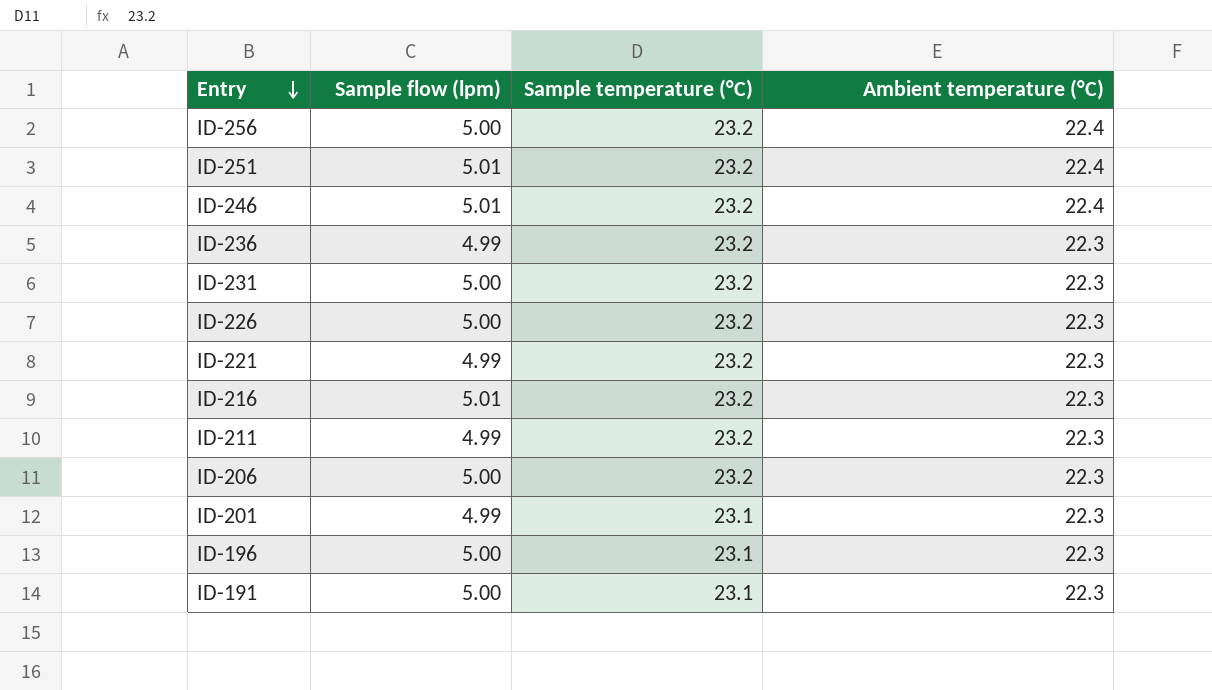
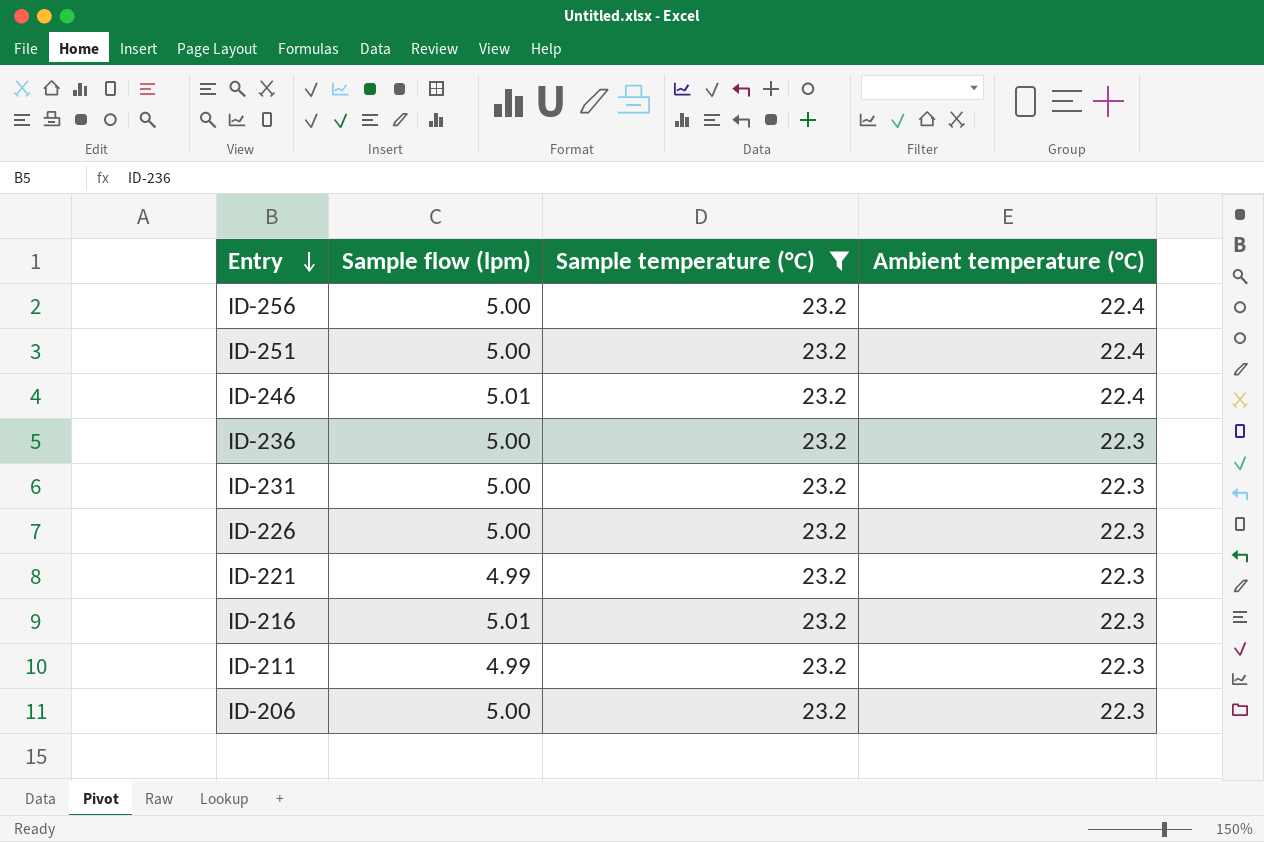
filter: none -> Sample temperature (°C) = 23.2
ID-251 | Sample flow (lpm): 5.01 -> 5.00
ID-236 | Sample flow (lpm): 4.99 -> 5.00

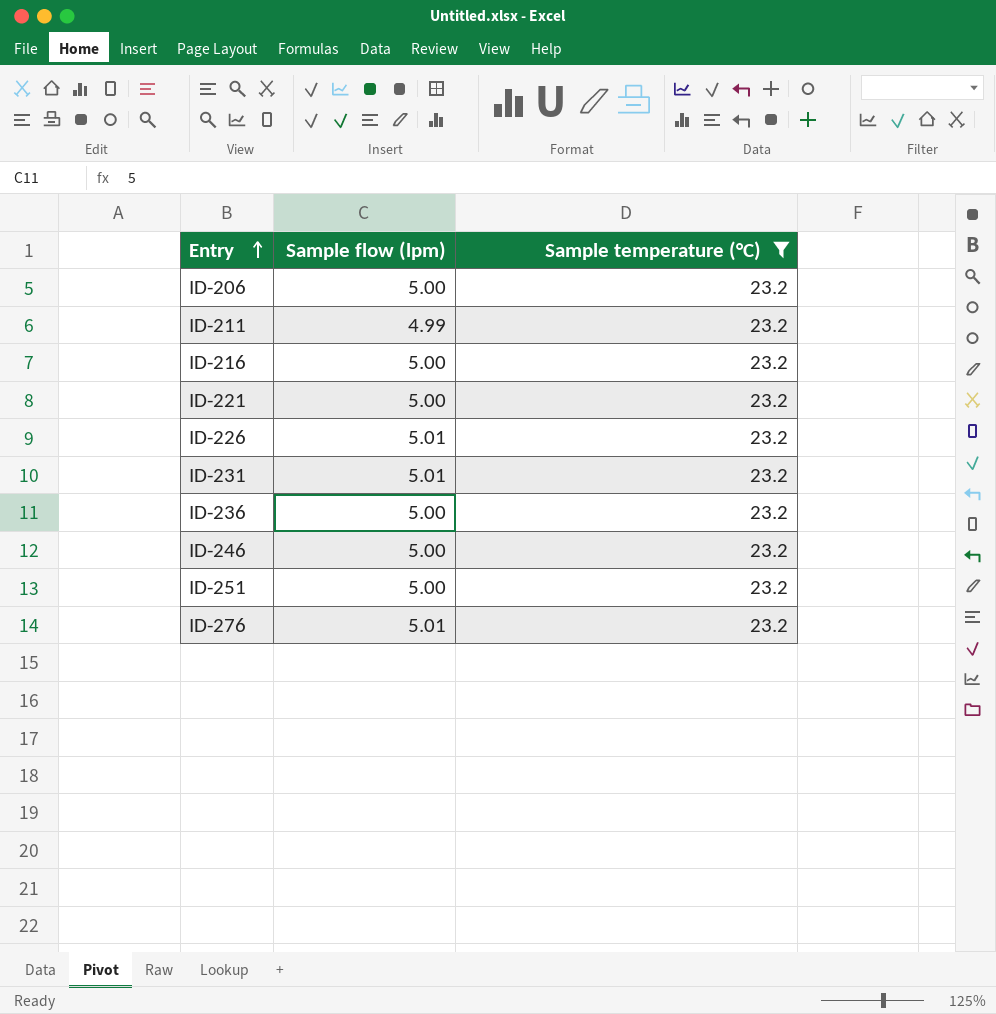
row order: Entry descending -> Entry ascending
column Ambient temperature (°C) | position: 4 -> none
row ID-256: 5.00 | 23.2 | 22.4 -> none
ID-216 | Sample flow (lpm): 5.01 -> 5.00
ID-221 | Sample flow (lpm): 4.99 -> 5.00
ID-226 | Sample flow (lpm): 5.00 -> 5.01
ID-231 | Sample flow (lpm): 5.00 -> 5.01
ID-246 | Sample flow (lpm): 5.01 -> 5.00
row ID-276: none -> 5.01 | 23.2

